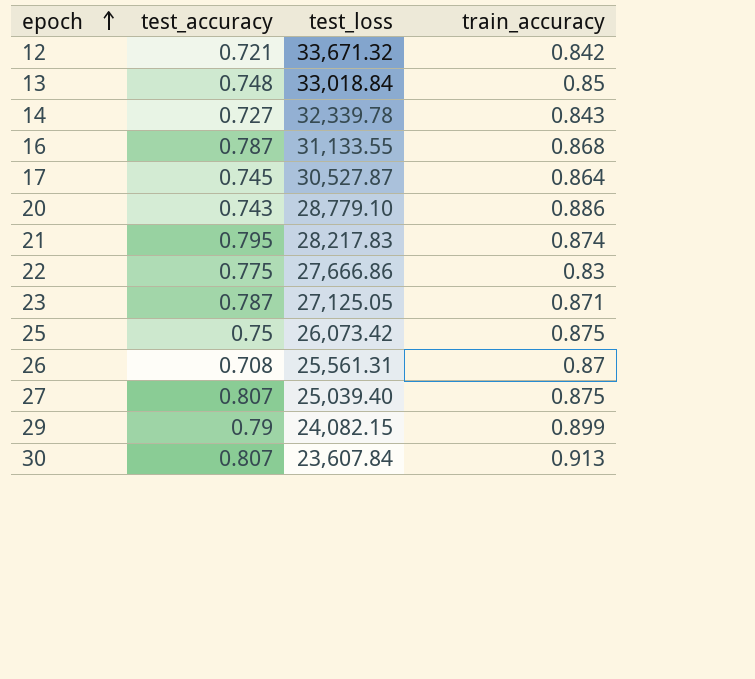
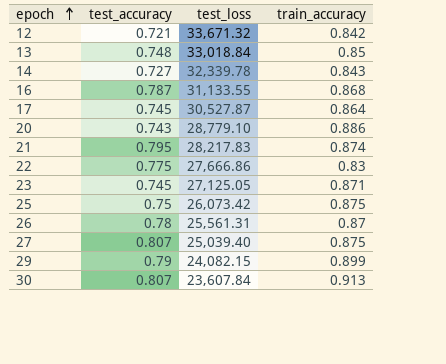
23 | test_accuracy: 0.787 -> 0.745
26 | test_accuracy: 0.708 -> 0.78

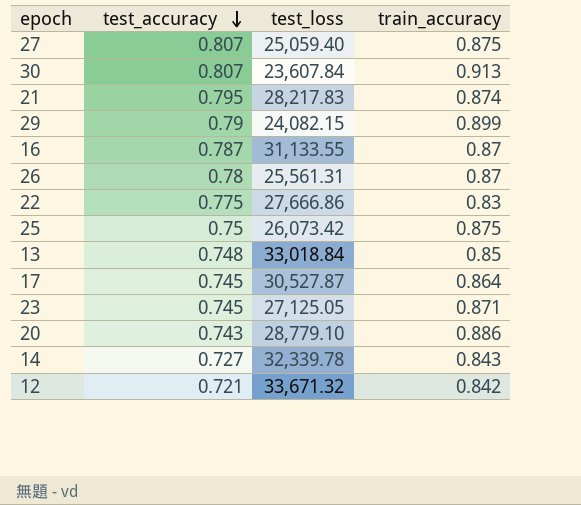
row order: epoch ascending -> test_accuracy descending
27 | test_loss: 25,039.40 -> 25,059.40
16 | train_accuracy: 0.868 -> 0.87

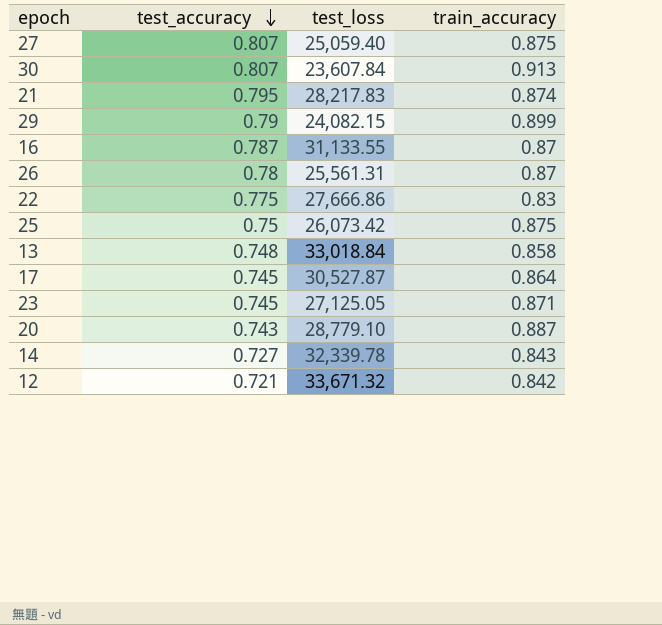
13 | train_accuracy: 0.85 -> 0.858
20 | train_accuracy: 0.886 -> 0.887

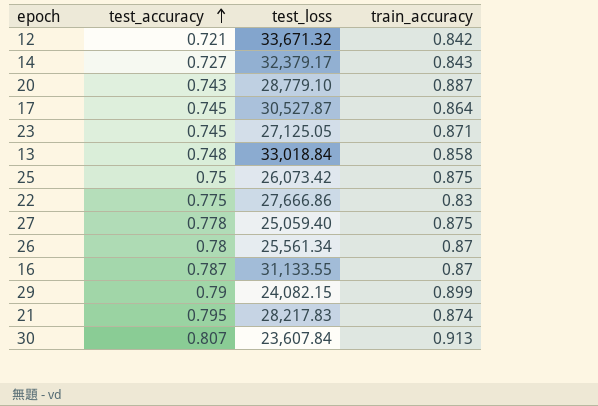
row order: test_accuracy descending -> test_accuracy ascending
14 | test_loss: 32,339.78 -> 32,379.17
27 | test_accuracy: 0.807 -> 0.778
26 | test_loss: 25,561.31 -> 25,561.34

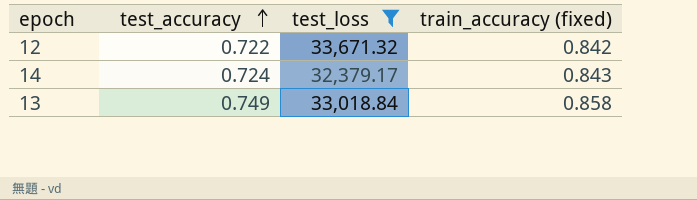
filter: none -> test_loss >= 32,379.17
column name: train_accuracy -> train_accuracy (fixed)
12 | test_accuracy: 0.721 -> 0.722
14 | test_accuracy: 0.727 -> 0.724
13 | test_accuracy: 0.748 -> 0.749

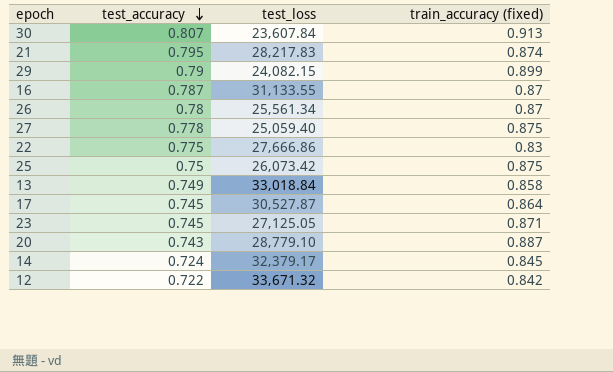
filter: test_loss >= 32,379.17 -> none
row order: test_accuracy ascending -> test_accuracy descending
14 | train_accuracy (fixed): 0.843 -> 0.845

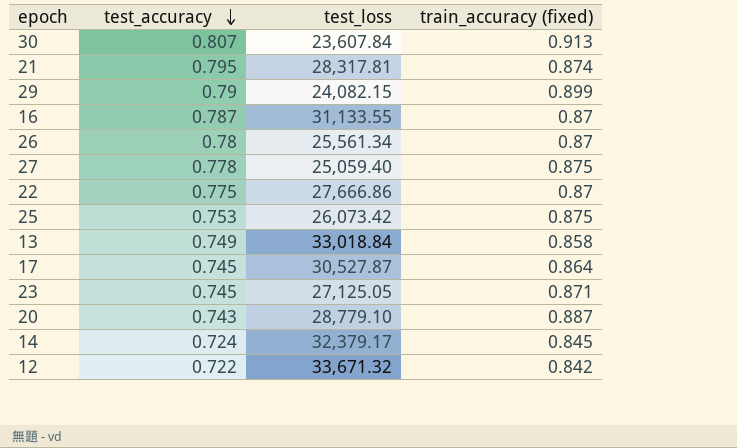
21 | test_loss: 28,217.83 -> 28,317.81
22 | train_accuracy (fixed): 0.83 -> 0.87
25 | test_accuracy: 0.75 -> 0.753

